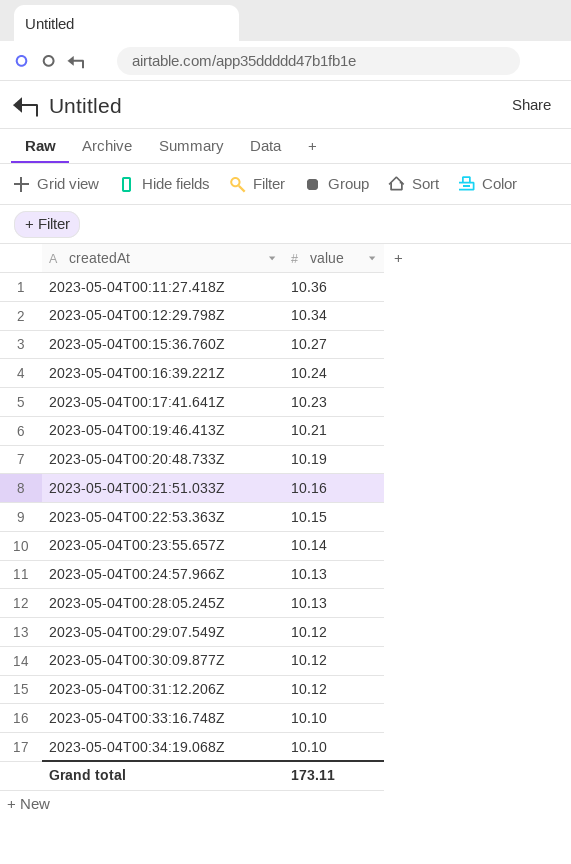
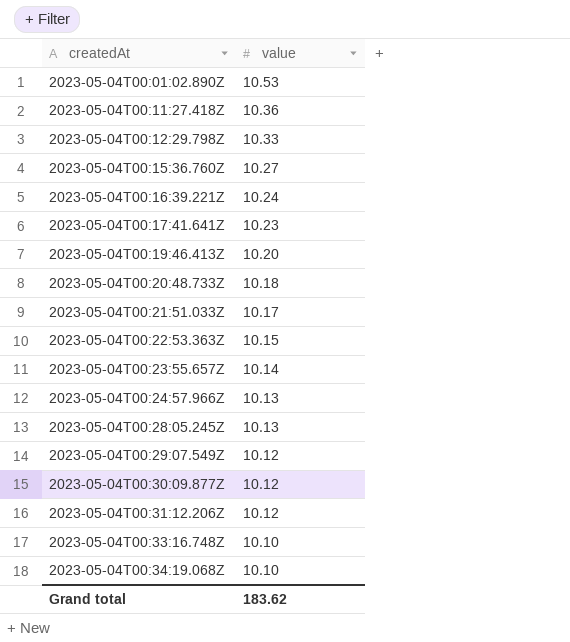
row 2023-05-04T00:01:02.890Z: none -> 10.53
2023-05-04T00:12:29.798Z | value: 10.34 -> 10.33
2023-05-04T00:19:46.413Z | value: 10.21 -> 10.20
2023-05-04T00:20:48.733Z | value: 10.19 -> 10.18
2023-05-04T00:21:51.033Z | value: 10.16 -> 10.17
Grand total | value: 173.11 -> 183.62

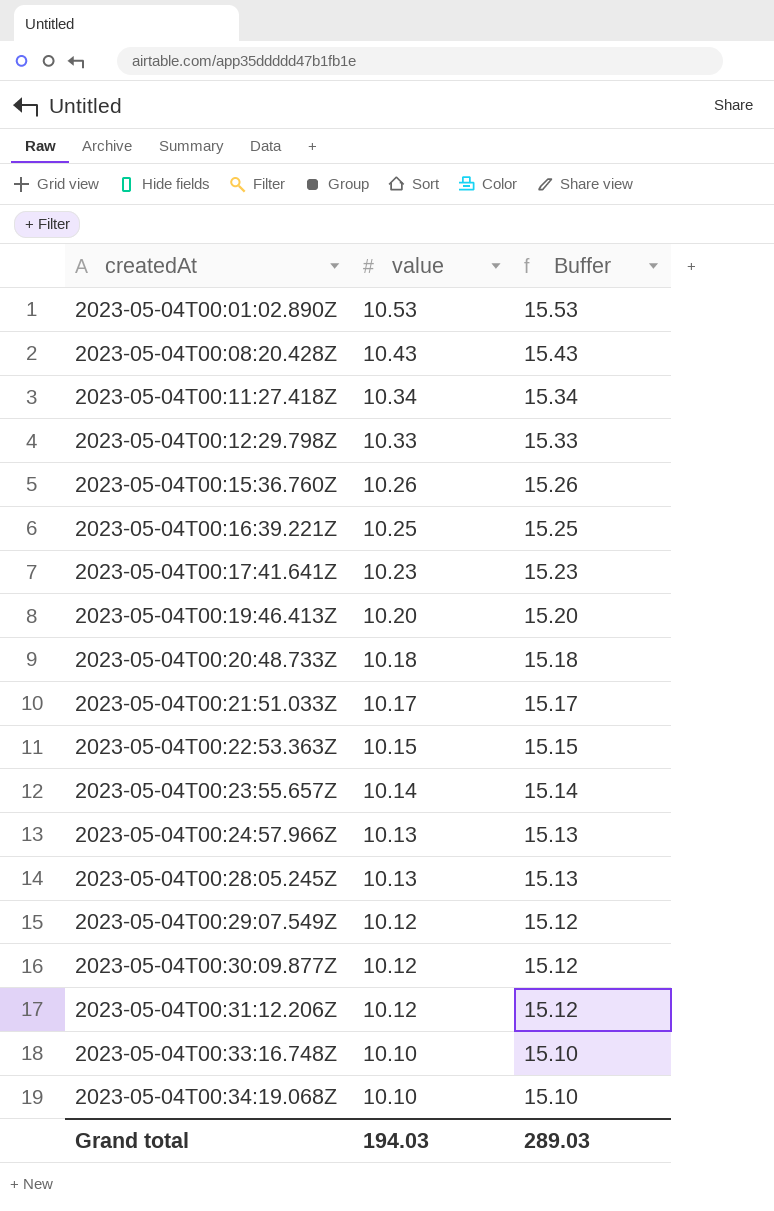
column Buffer | formula: none -> [value] + 5
row 2023-05-04T00:08:20.428Z: none -> 10.43 | 15.43
2023-05-04T00:11:27.418Z | value: 10.36 -> 10.34
2023-05-04T00:15:36.760Z | value: 10.27 -> 10.26
2023-05-04T00:16:39.221Z | value: 10.24 -> 10.25
Grand total | value: 183.62 -> 194.03

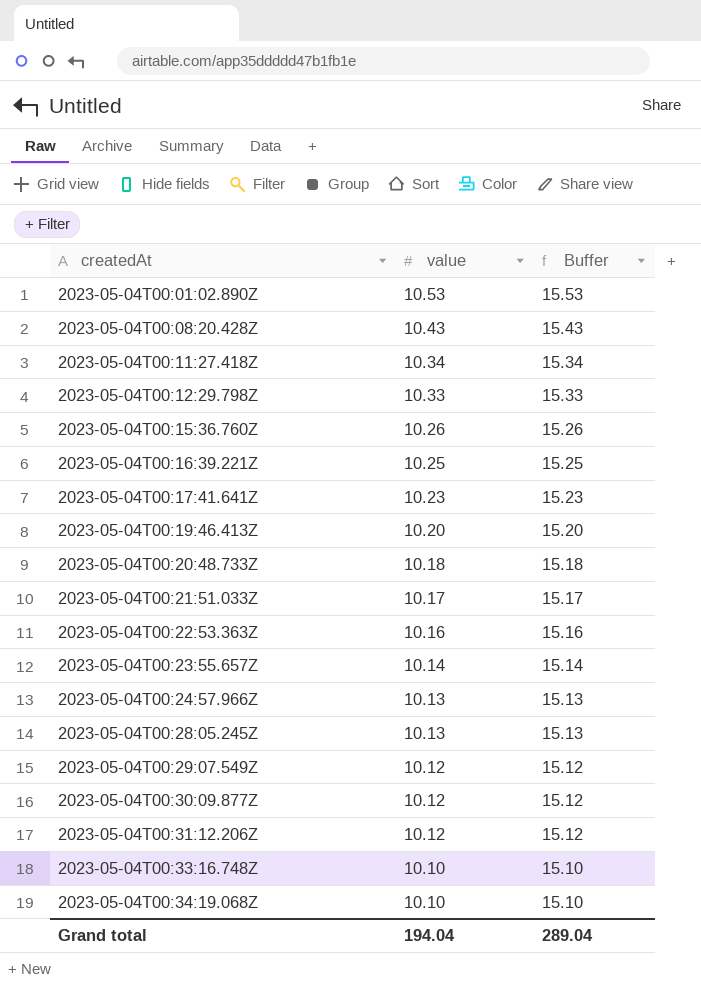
2023-05-04T00:22:53.363Z | value: 10.15 -> 10.16
2023-05-04T00:22:53.363Z | Buffer: 15.15 -> 15.16
Grand total | value: 194.03 -> 194.04
Grand total | Buffer: 289.03 -> 289.04

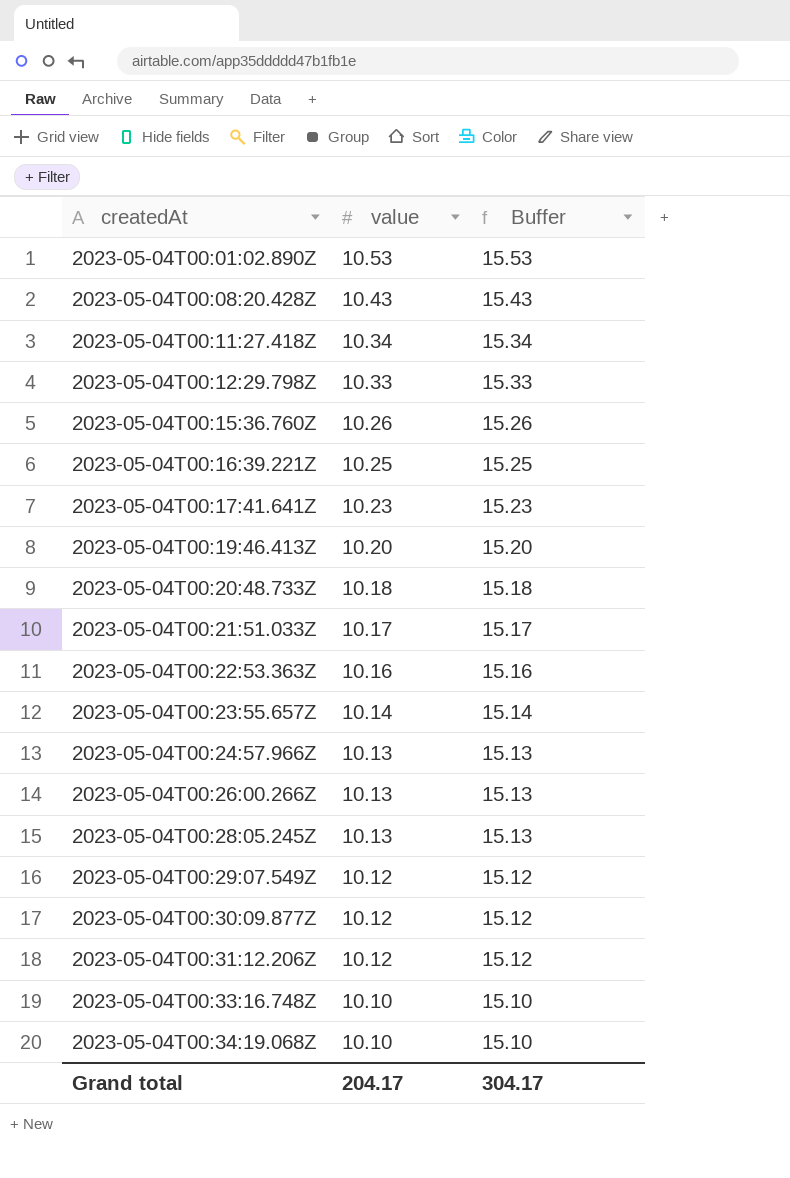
row 2023-05-04T00:26:00.266Z: none -> 10.13 | 15.13
Grand total | value: 194.04 -> 204.17
Grand total | Buffer: 289.04 -> 304.17

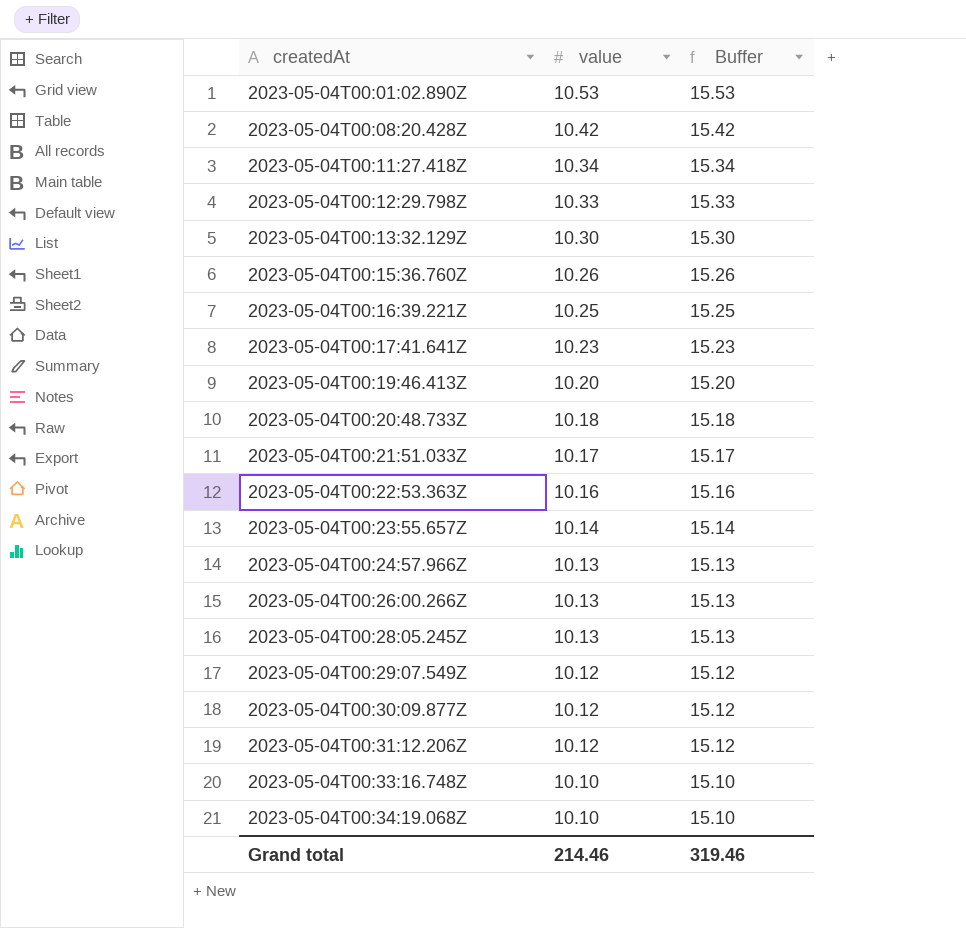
2023-05-04T00:08:20.428Z | value: 10.43 -> 10.42
2023-05-04T00:08:20.428Z | Buffer: 15.43 -> 15.42
row 2023-05-04T00:13:32.129Z: none -> 10.30 | 15.30
Grand total | value: 204.17 -> 214.46
Grand total | Buffer: 304.17 -> 319.46

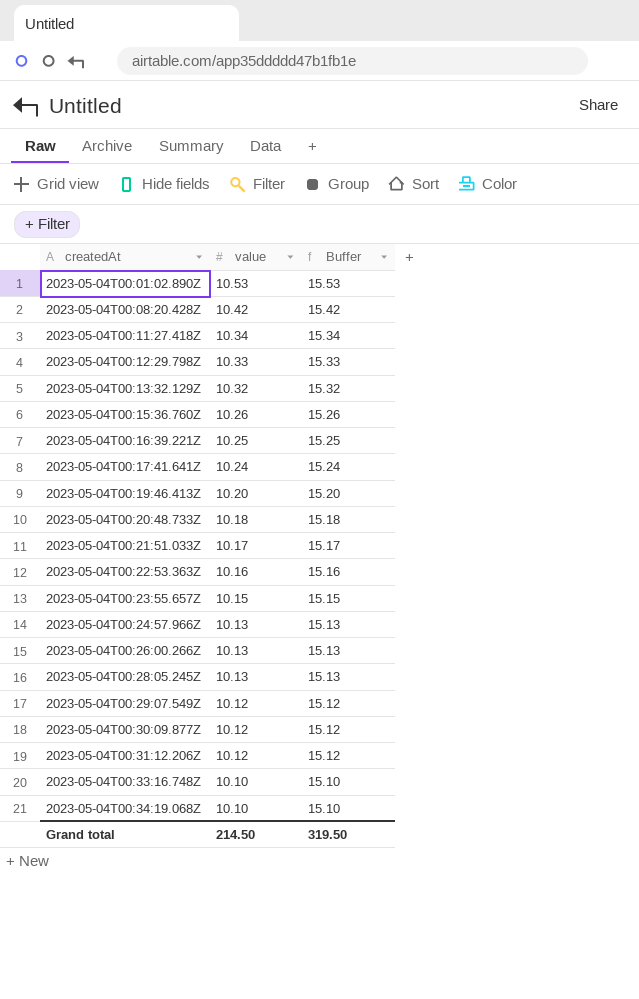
2023-05-04T00:13:32.129Z | value: 10.30 -> 10.32
2023-05-04T00:13:32.129Z | Buffer: 15.30 -> 15.32
2023-05-04T00:17:41.641Z | value: 10.23 -> 10.24
2023-05-04T00:17:41.641Z | Buffer: 15.23 -> 15.24
2023-05-04T00:23:55.657Z | value: 10.14 -> 10.15
2023-05-04T00:23:55.657Z | Buffer: 15.14 -> 15.15
Grand total | value: 214.46 -> 214.50
Grand total | Buffer: 319.46 -> 319.50

